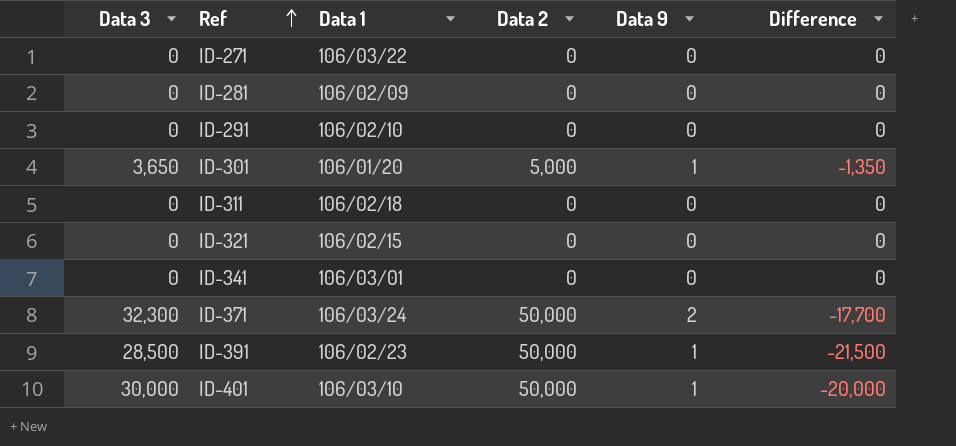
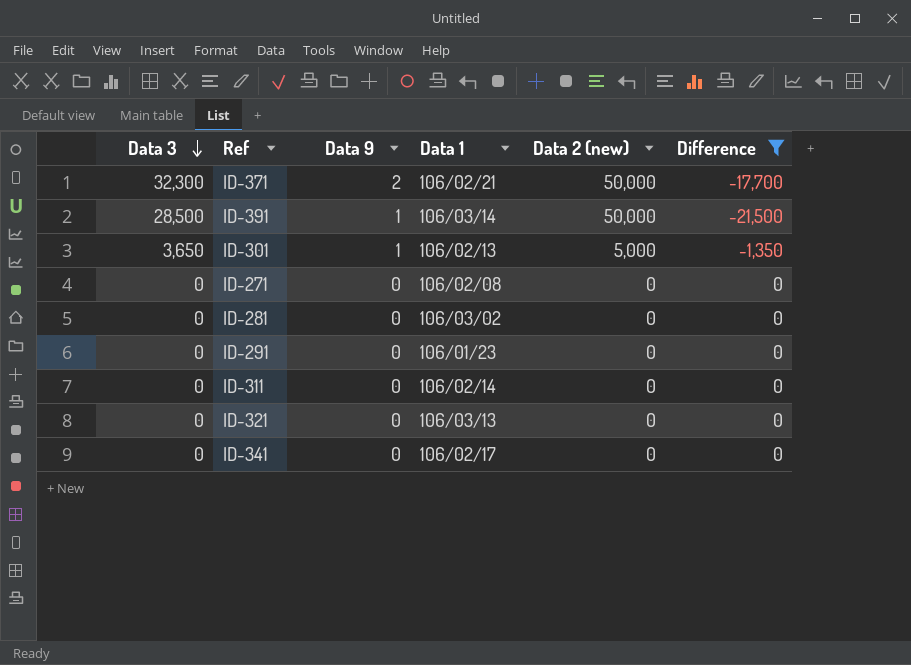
filter: none -> Difference != -20,000
row order: Ref ascending -> Data 3 descending
column Data 9 | position: 5 -> 3
column name: Data 2 -> Data 2 (new)
ID-371 | Data 1: 106/03/24 -> 106/02/21
ID-391 | Data 1: 106/02/23 -> 106/03/14
ID-301 | Data 1: 106/01/20 -> 106/02/13
ID-271 | Data 1: 106/03/22 -> 106/02/08
ID-281 | Data 1: 106/02/09 -> 106/03/02
ID-291 | Data 1: 106/02/10 -> 106/01/23
ID-311 | Data 1: 106/02/18 -> 106/02/14
ID-321 | Data 1: 106/02/15 -> 106/03/13
ID-341 | Data 1: 106/03/01 -> 106/02/17

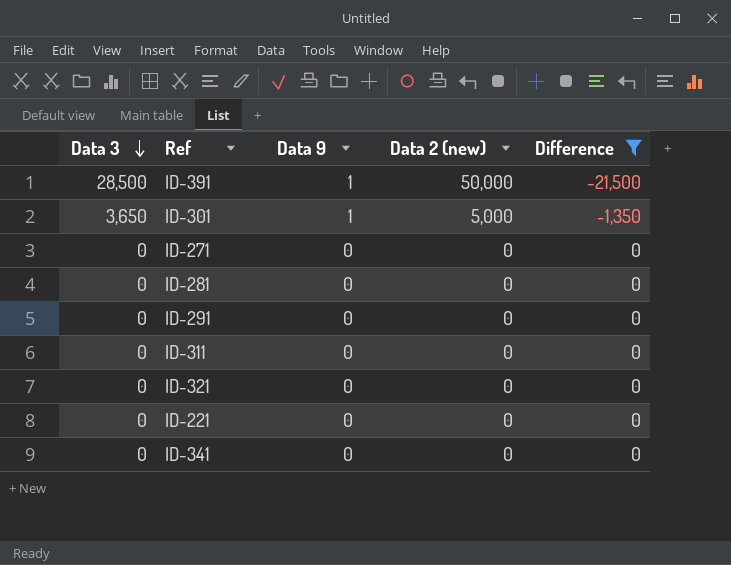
column Data 1 | position: 4 -> none
row ID-371: 32,300 | 2 | 106/02/21 | 50,000 | -17,700 -> none
row ID-221: none -> 0 | 0 | 0 | 0

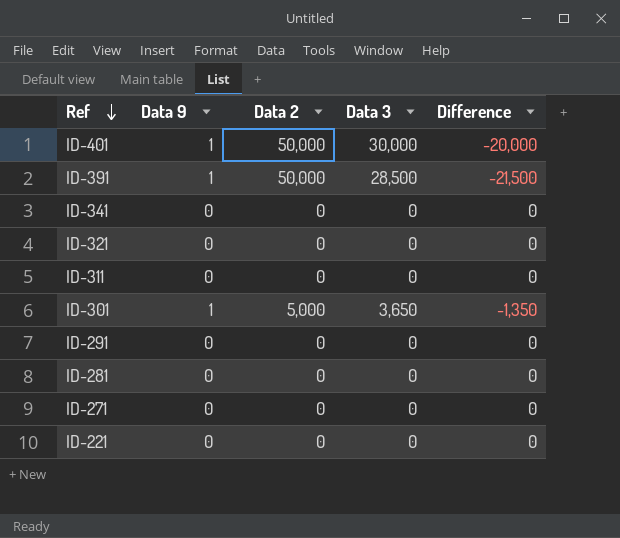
filter: Difference != -20,000 -> none
row order: Data 3 descending -> Ref descending
column name: Data 2 (new) -> Data 2
column Data 3 | position: 1 -> 4

